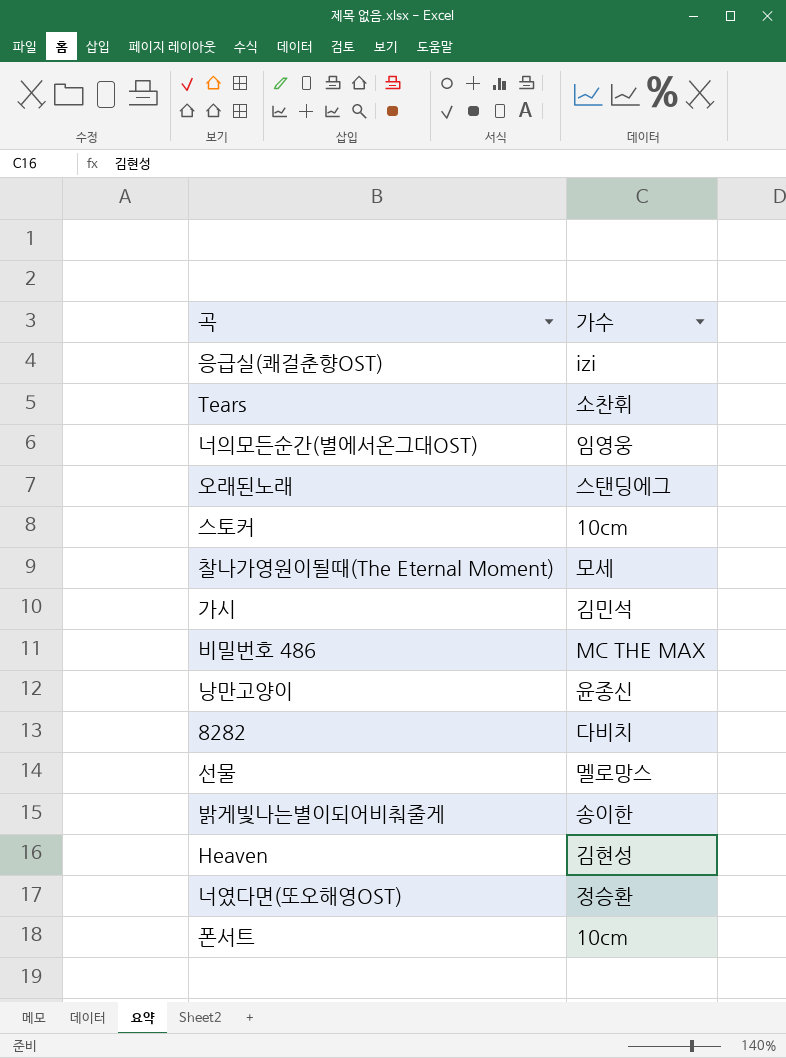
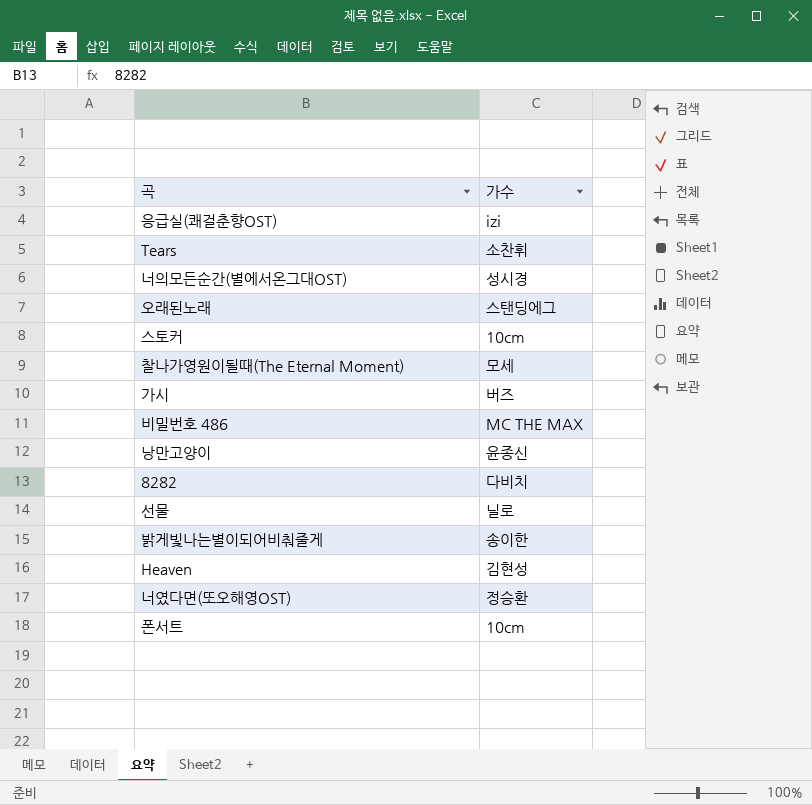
너의모든순간(별에서온그대OST) | 가수: 임영웅 -> 성시경
가시 | 가수: 김민석 -> 버즈
선물 | 가수: 멜로망스 -> 닐로

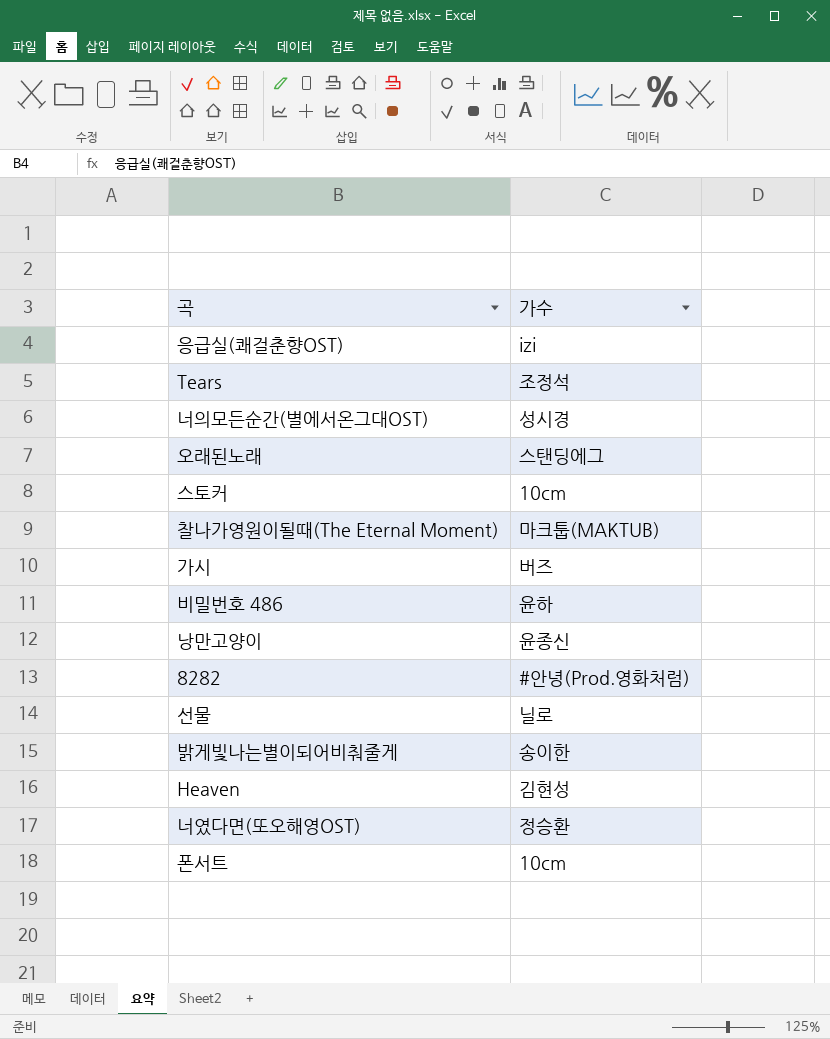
Tears | 가수: 소찬휘 -> 조정석
찰나가영원이될때(The Eternal Moment) | 가수: 모세 -> 마크툽(MAKTUB)
비밀번호 486 | 가수: MC THE MAX -> 윤하
8282 | 가수: 다비치 -> #안녕(Prod.영화처럼)

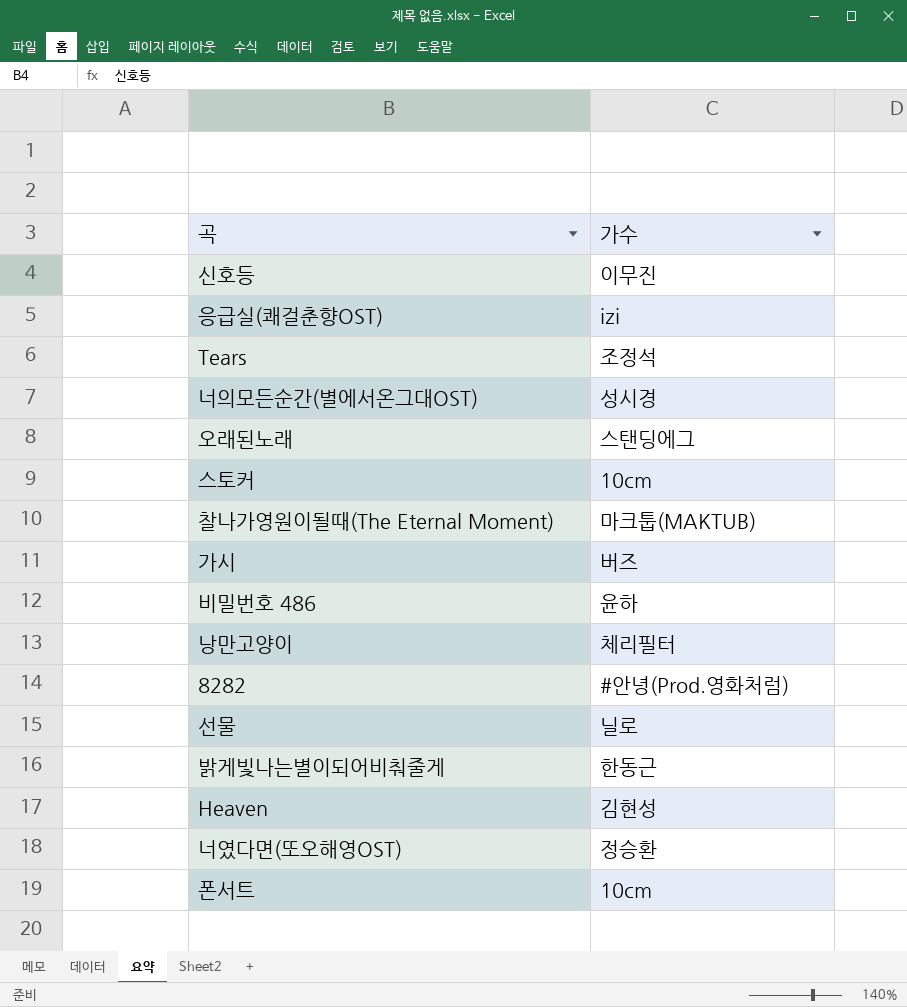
row 신호등: none -> 이무진
낭만고양이 | 가수: 윤종신 -> 체리필터
밝게빛나는별이되어비춰줄게 | 가수: 송이한 -> 한동근

